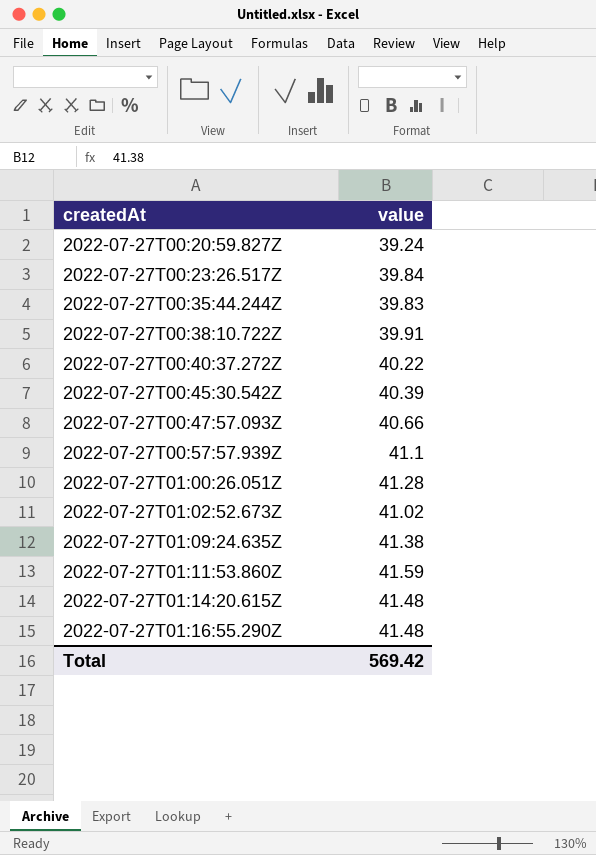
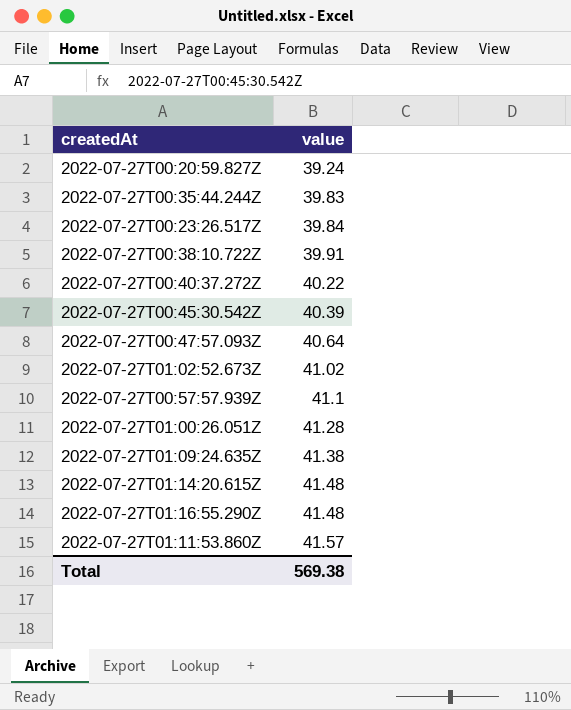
row order: createdAt ascending -> value ascending
2022-07-27T00:47:57.093Z | value: 40.66 -> 40.64
2022-07-27T01:11:53.860Z | value: 41.59 -> 41.57
Total | value: 569.42 -> 569.38

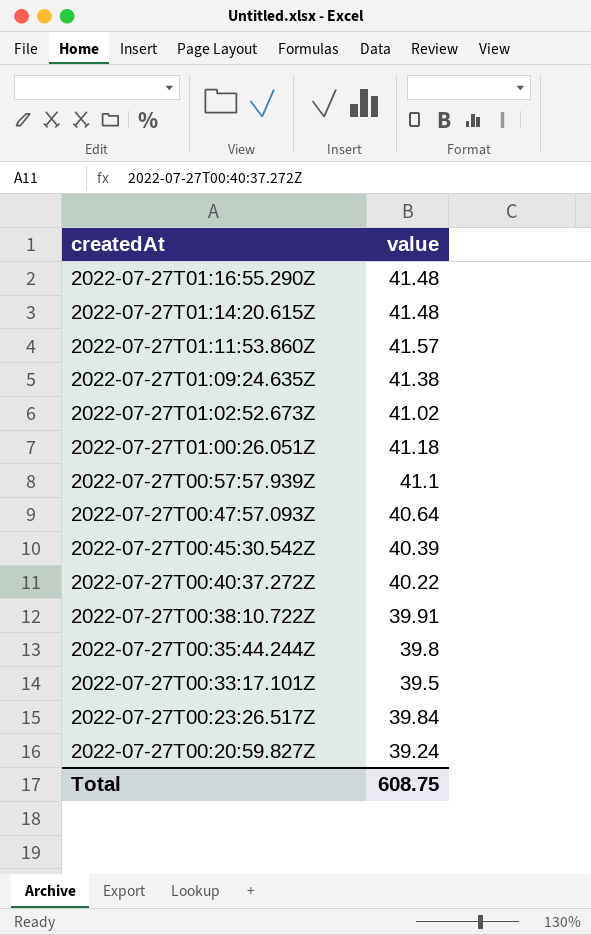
row order: value ascending -> createdAt descending
2022-07-27T01:00:26.051Z | value: 41.28 -> 41.18
2022-07-27T00:35:44.244Z | value: 39.83 -> 39.8
row 2022-07-27T00:33:17.101Z: none -> 39.5
Total | value: 569.38 -> 608.75

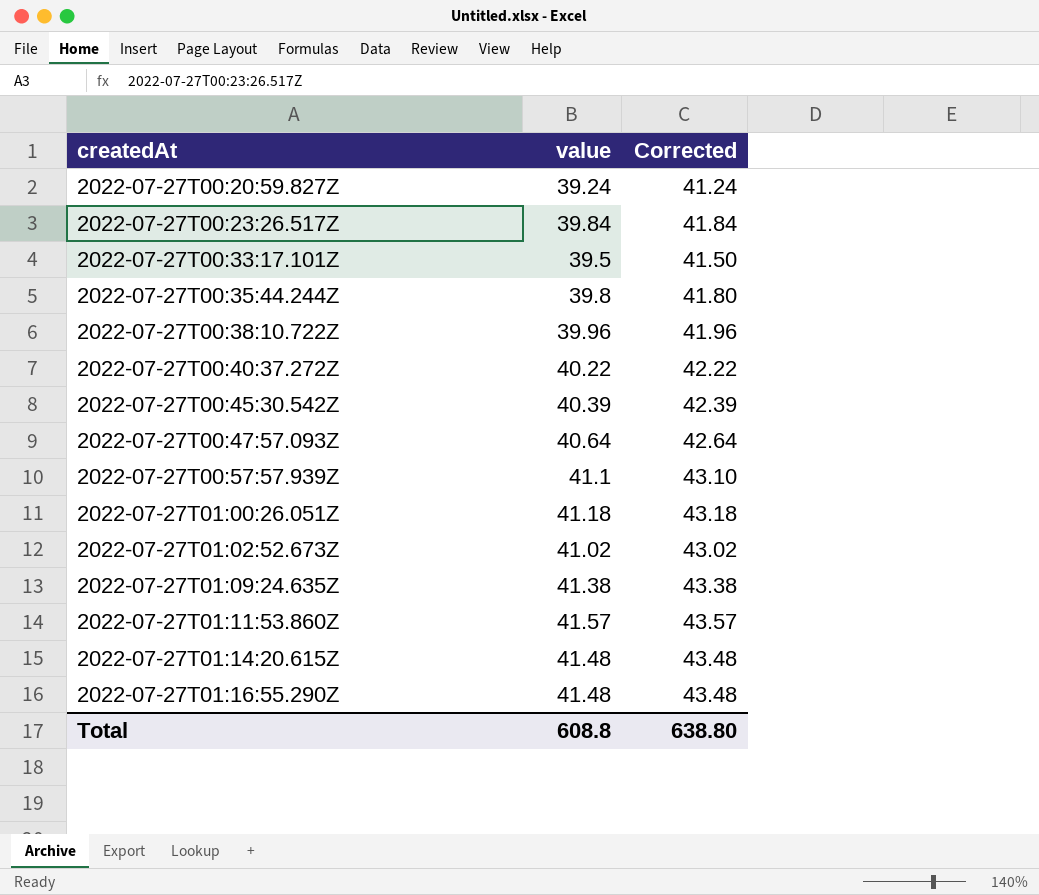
row order: createdAt descending -> createdAt ascending
column Corrected | formula: none -> [value] + 2
2022-07-27T00:38:10.722Z | value: 39.91 -> 39.96
Total | value: 608.75 -> 608.8

